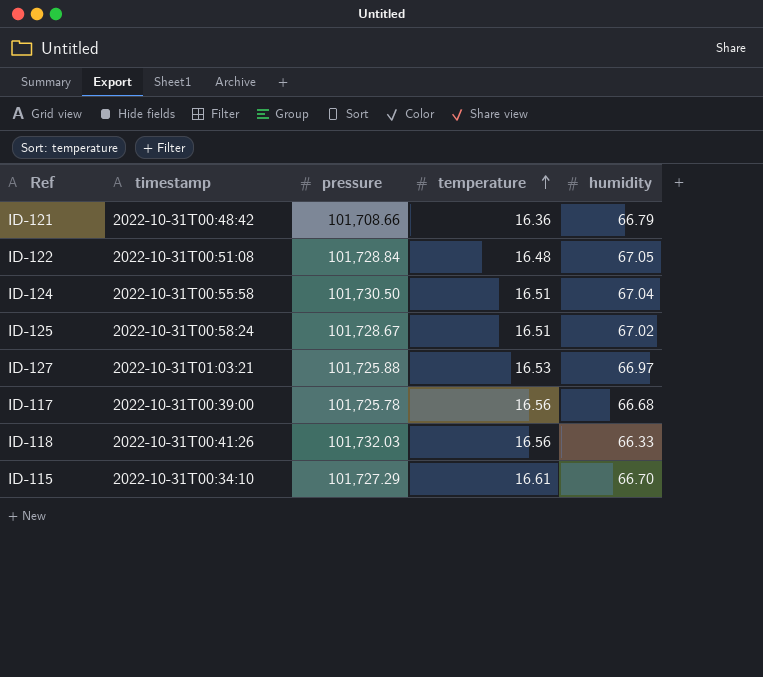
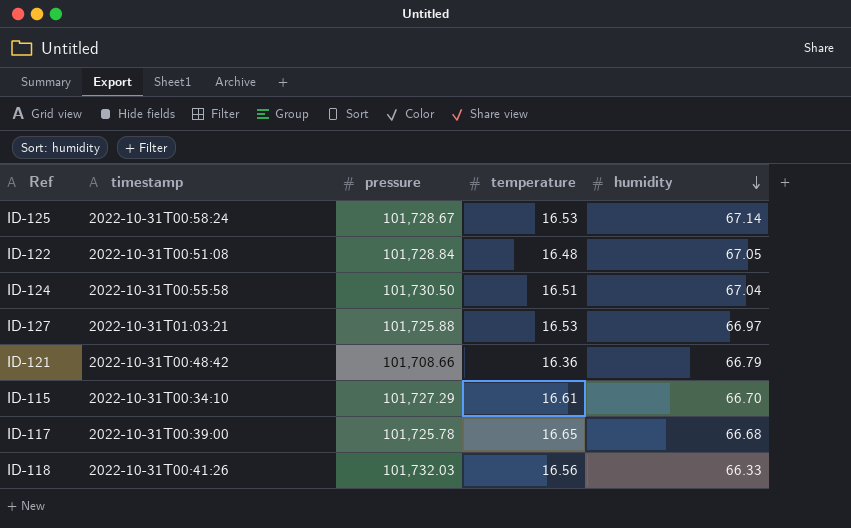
row order: temperature ascending -> humidity descending
ID-125 | temperature: 16.51 -> 16.53
ID-125 | humidity: 67.02 -> 67.14
ID-117 | temperature: 16.56 -> 16.65

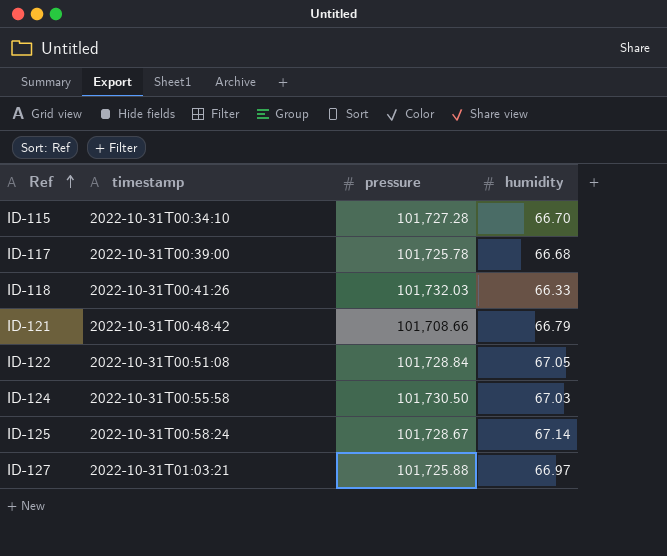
row order: humidity descending -> Ref ascending
column temperature | position: 4 -> none
ID-115 | pressure: 101,727.29 -> 101,727.28
ID-124 | humidity: 67.04 -> 67.03

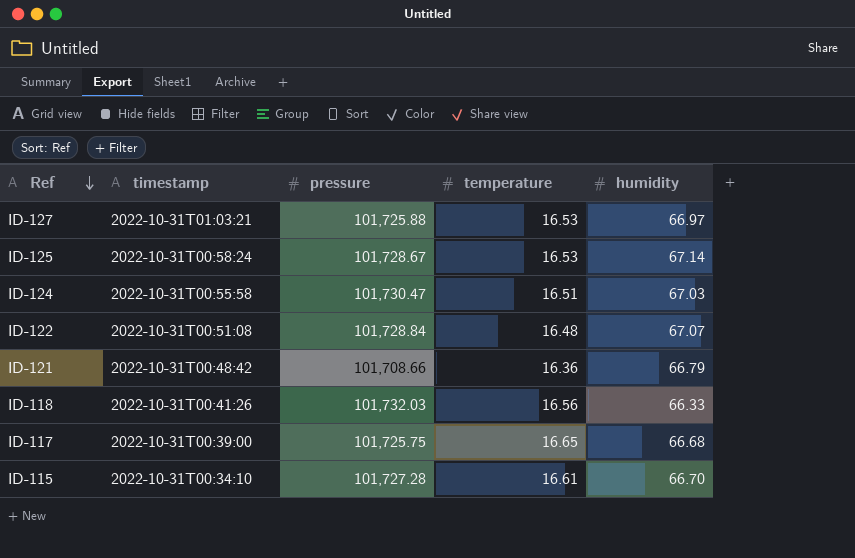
row order: Ref ascending -> Ref descending
column temperature | position: none -> 4
ID-124 | pressure: 101,730.50 -> 101,730.47
ID-122 | humidity: 67.05 -> 67.07
ID-117 | pressure: 101,725.78 -> 101,725.75

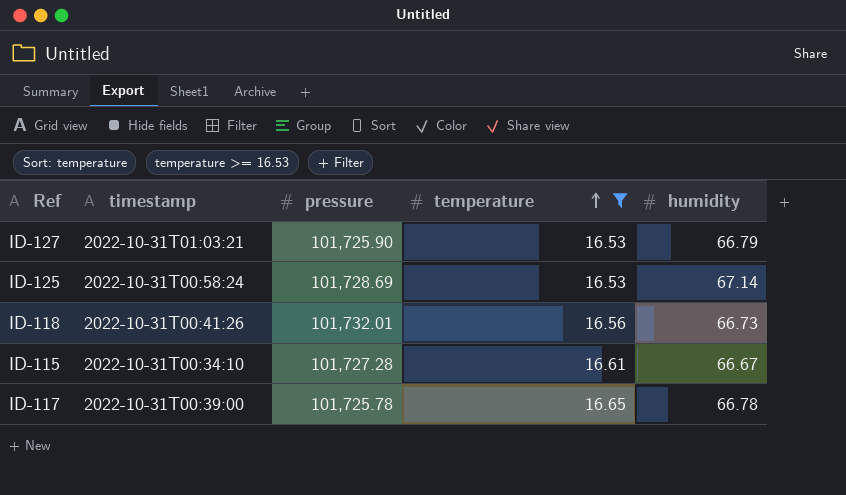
filter: none -> temperature >= 16.53
row order: Ref descending -> temperature ascending
ID-127 | pressure: 101,725.88 -> 101,725.90
ID-127 | humidity: 66.97 -> 66.79
ID-125 | pressure: 101,728.67 -> 101,728.69
ID-118 | pressure: 101,732.03 -> 101,732.01
ID-118 | humidity: 66.33 -> 66.73
ID-115 | humidity: 66.70 -> 66.67
ID-117 | pressure: 101,725.75 -> 101,725.78
ID-117 | humidity: 66.68 -> 66.78

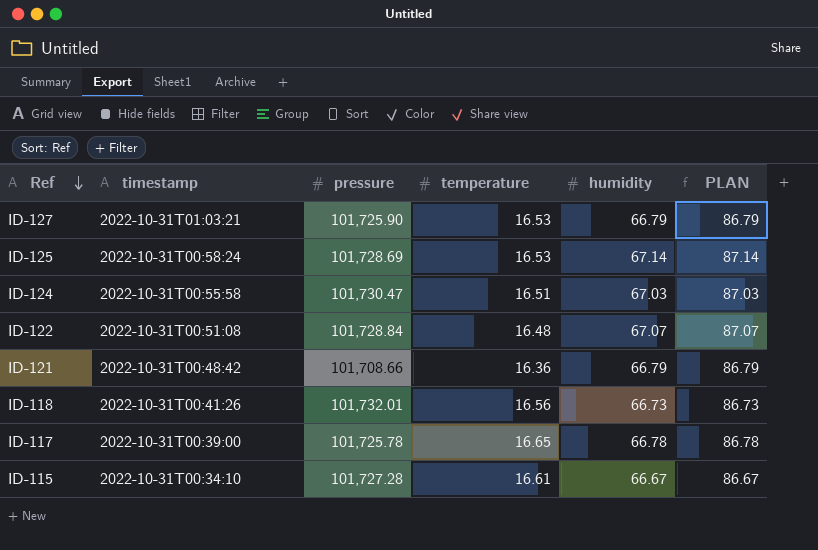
filter: temperature >= 16.53 -> none
row order: temperature ascending -> Ref descending
column PLAN | formula: none -> [humidity] + 20

